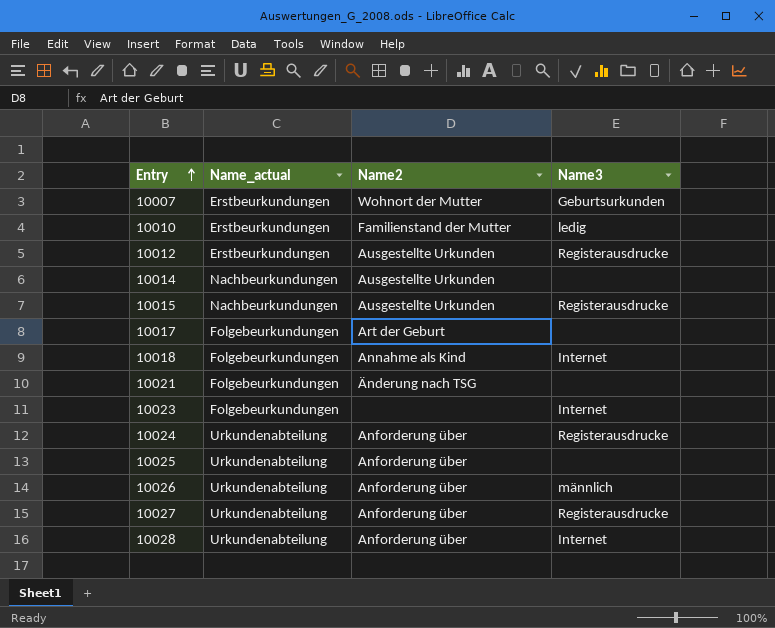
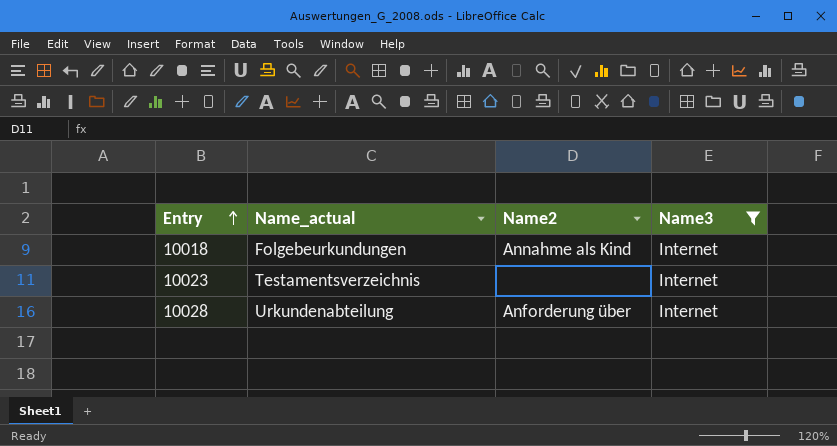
filter: none -> Name3 = Internet
10023 | Name_actual: Folgebeurkundungen -> Testamentsverzeichnis

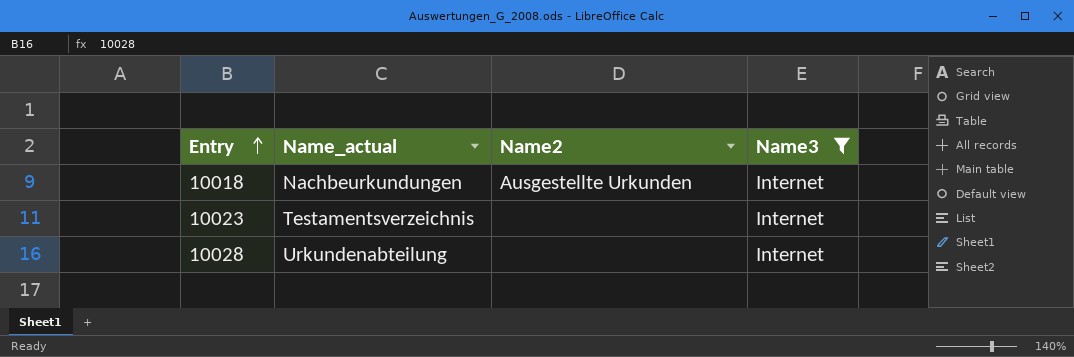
10018 | Name_actual: Folgebeurkundungen -> Nachbeurkundungen
10018 | Name2: Annahme als Kind -> Ausgestellte Urkunden
10028 | Name2: Anforderung über -> none

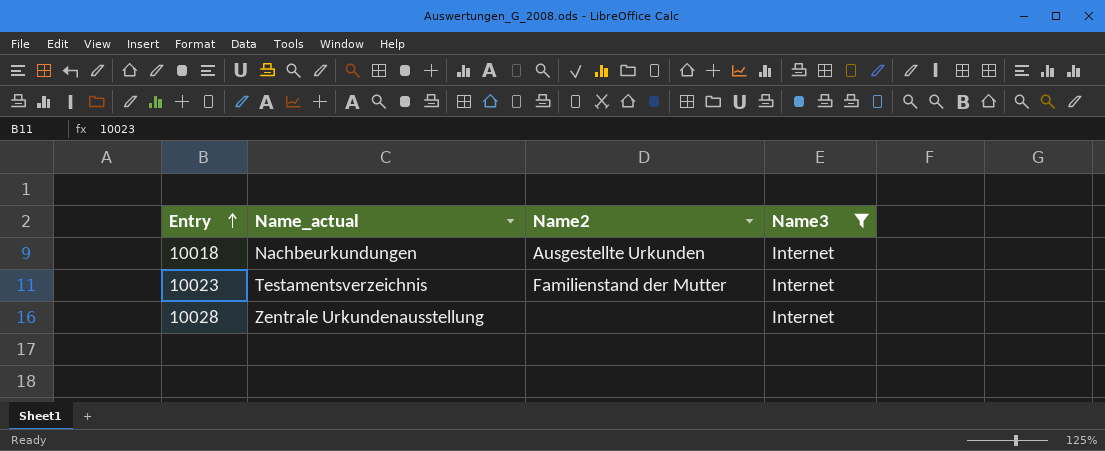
10023 | Name2: none -> Familienstand der Mutter
10028 | Name_actual: Urkundenabteilung -> Zentrale Urkundenausstellung

